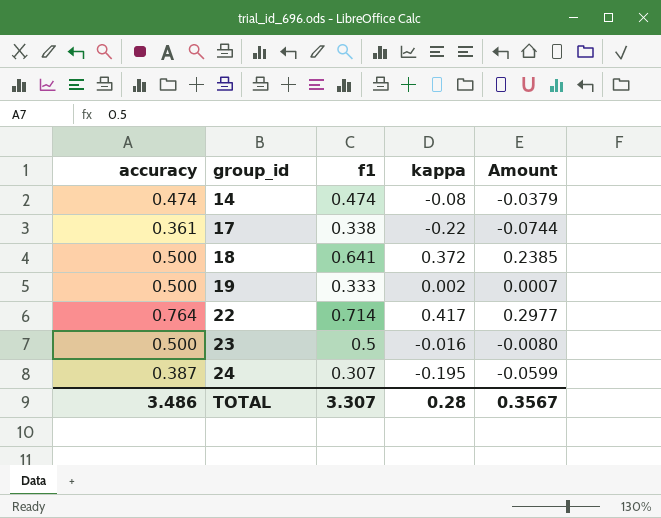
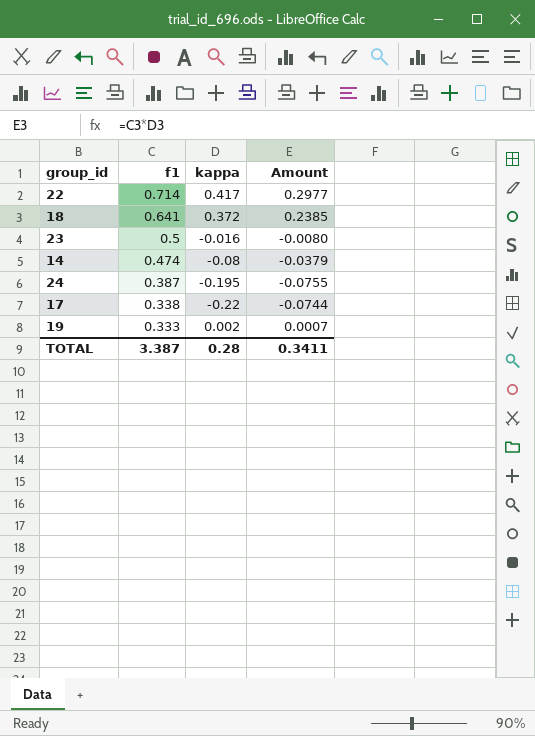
row order: group_id ascending -> f1 descending
column accuracy | position: 1 -> none
24 | f1: 0.307 -> 0.387
24 | Amount: -0.0599 -> -0.0755
TOTAL | f1: 3.307 -> 3.387
TOTAL | Amount: 0.3567 -> 0.3411

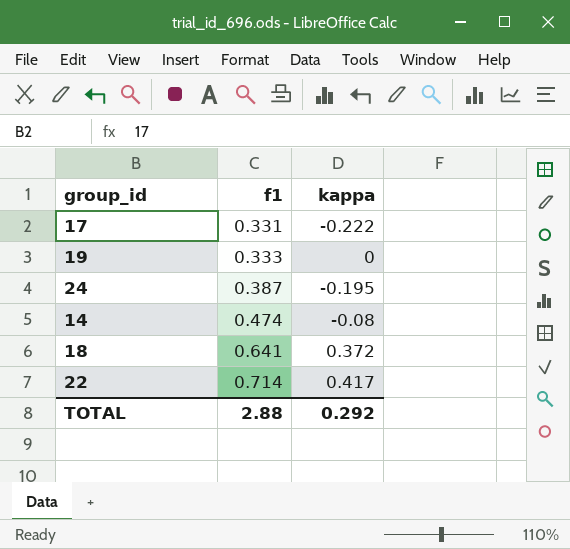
row order: f1 descending -> f1 ascending
column Amount | formula: [f1] * [kappa] -> none
row 23: 0.5 | -0.016 | -0.0080 -> none
17 | f1: 0.338 -> 0.331
17 | kappa: -0.22 -> -0.222
19 | kappa: 0.002 -> 0
TOTAL | f1: 3.387 -> 2.88
TOTAL | kappa: 0.28 -> 0.292

